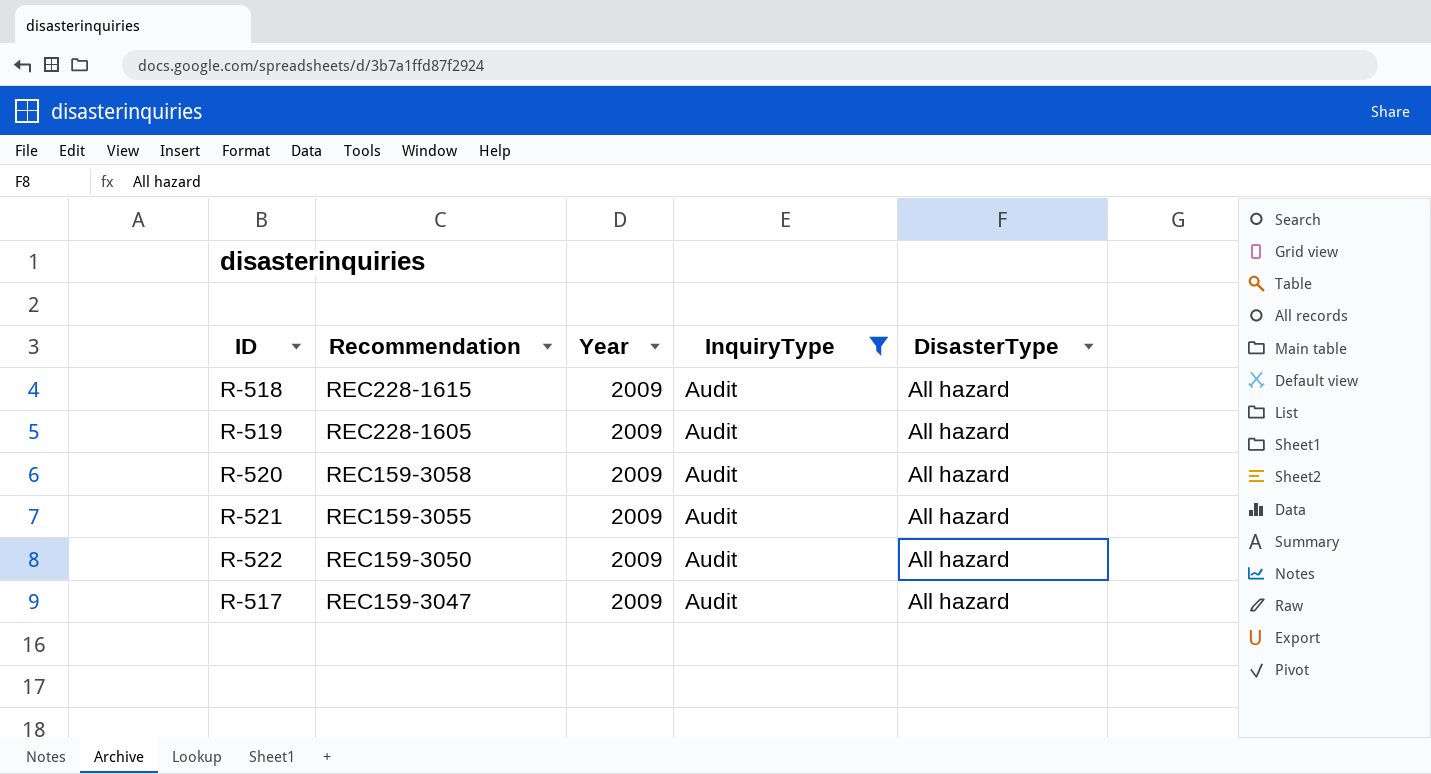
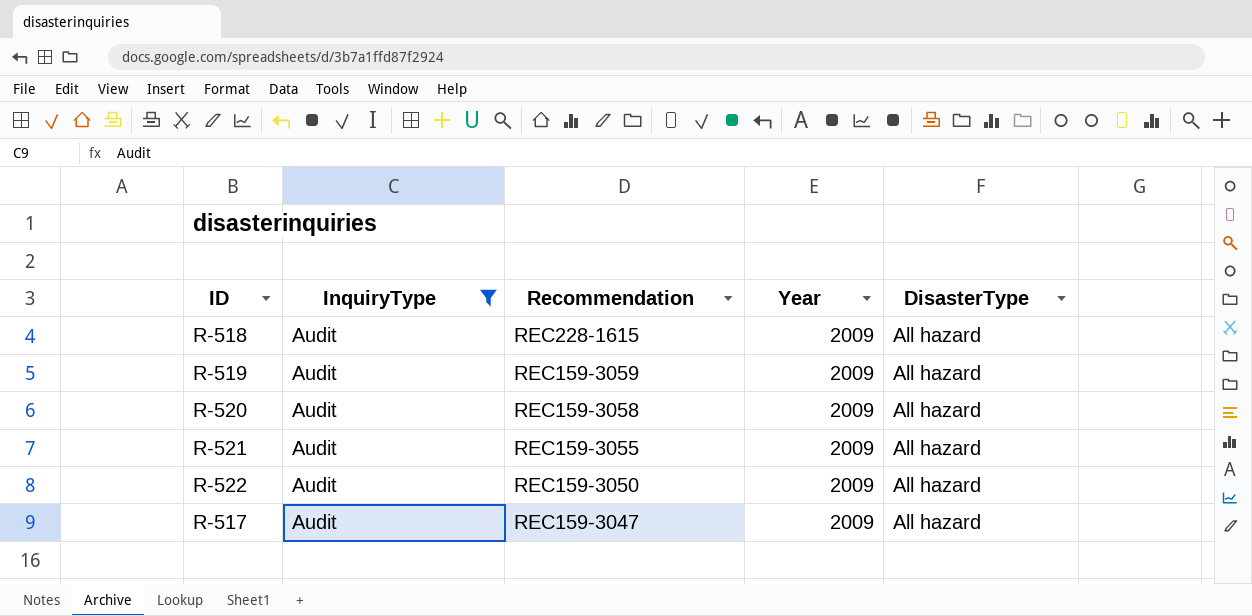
column InquiryType | position: 4 -> 2
R-519 | Recommendation: REC228-1605 -> REC159-3059

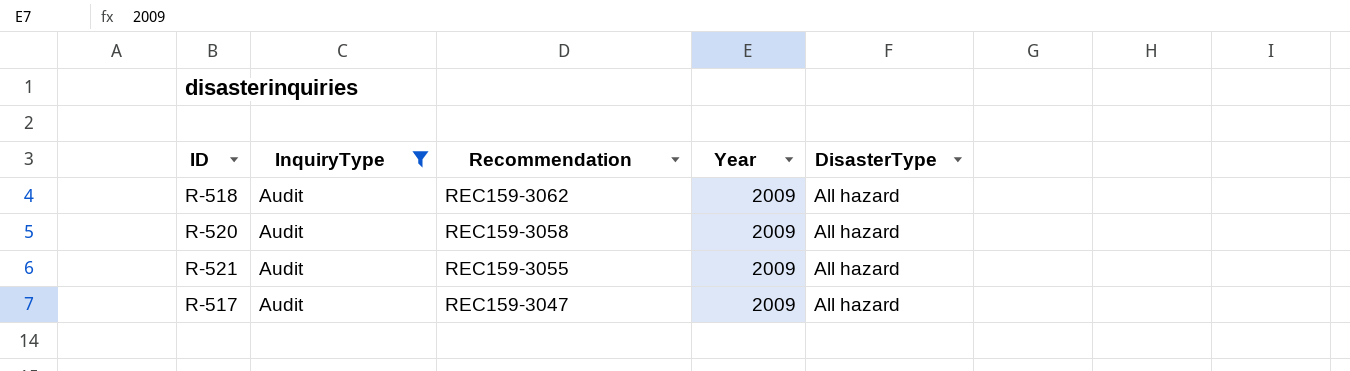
row R-519: Audit | REC159-3059 | 2009 | All hazard -> none
row R-522: Audit | REC159-3050 | 2009 | All hazard -> none
R-518 | Recommendation: REC228-1615 -> REC159-3062

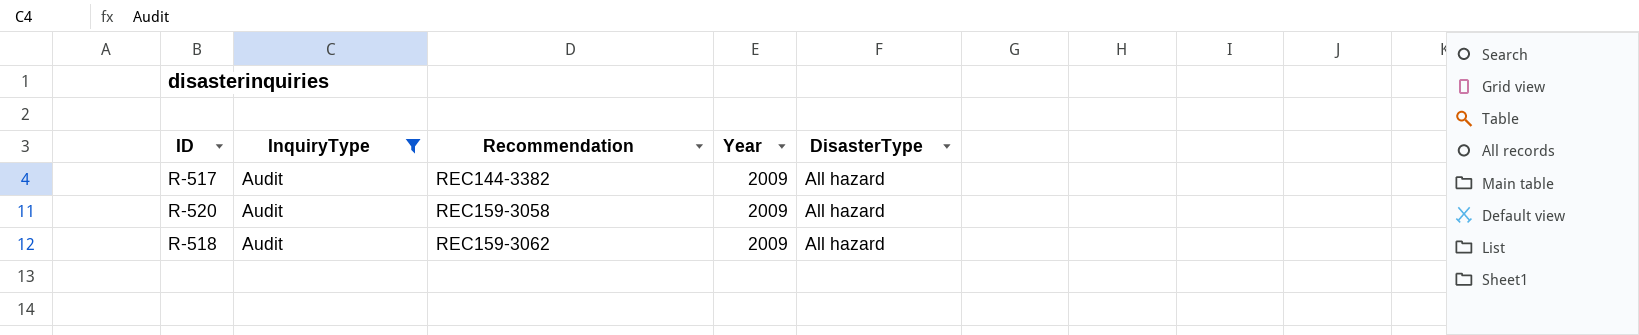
row order: Recommendation descending -> Recommendation ascending
row R-521: Audit | REC159-3055 | 2009 | All hazard -> none
R-517 | Recommendation: REC159-3047 -> REC144-3382

